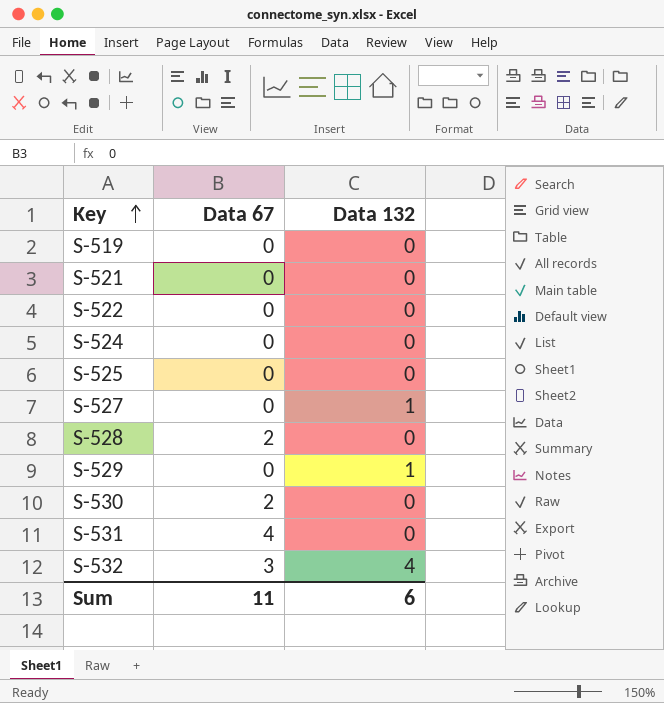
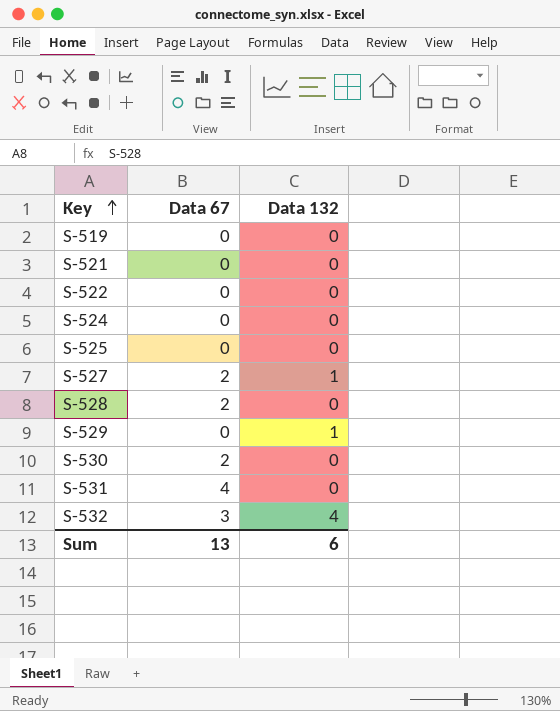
S-527 | Data 67: 0 -> 2
Sum | Data 67: 11 -> 13

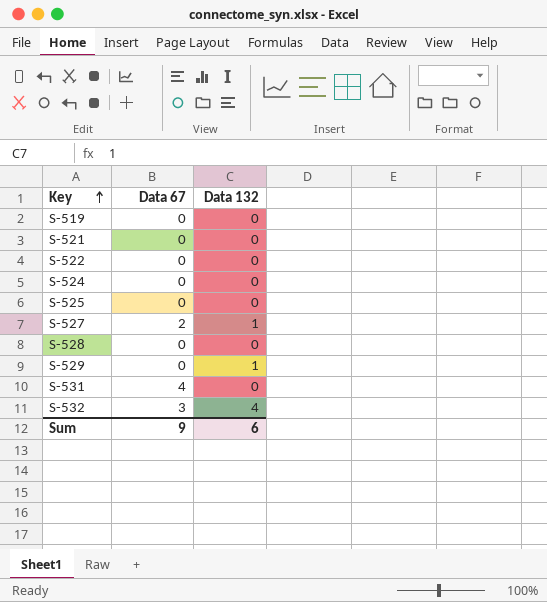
row S-530: 2 | 0 -> none
S-528 | Data 67: 2 -> 0
Sum | Data 67: 13 -> 9

